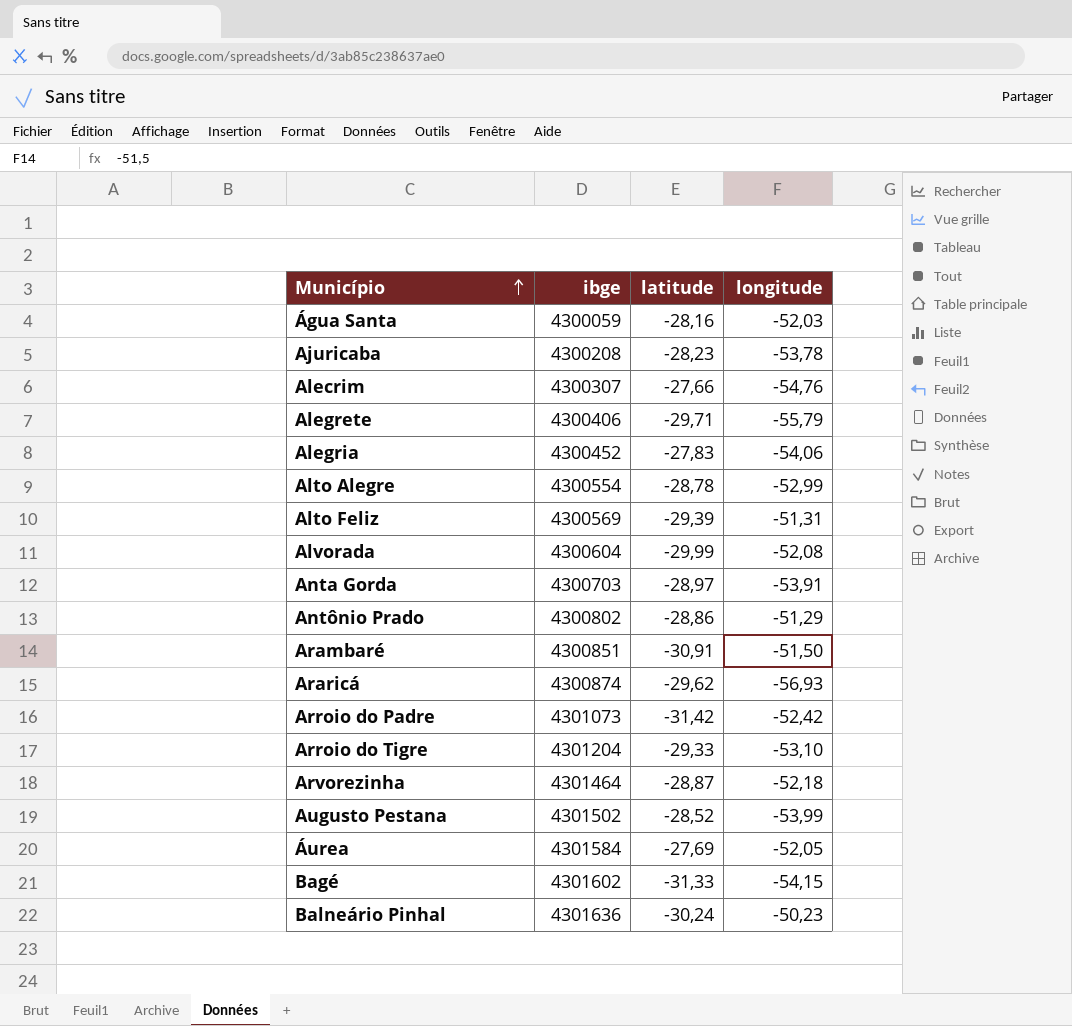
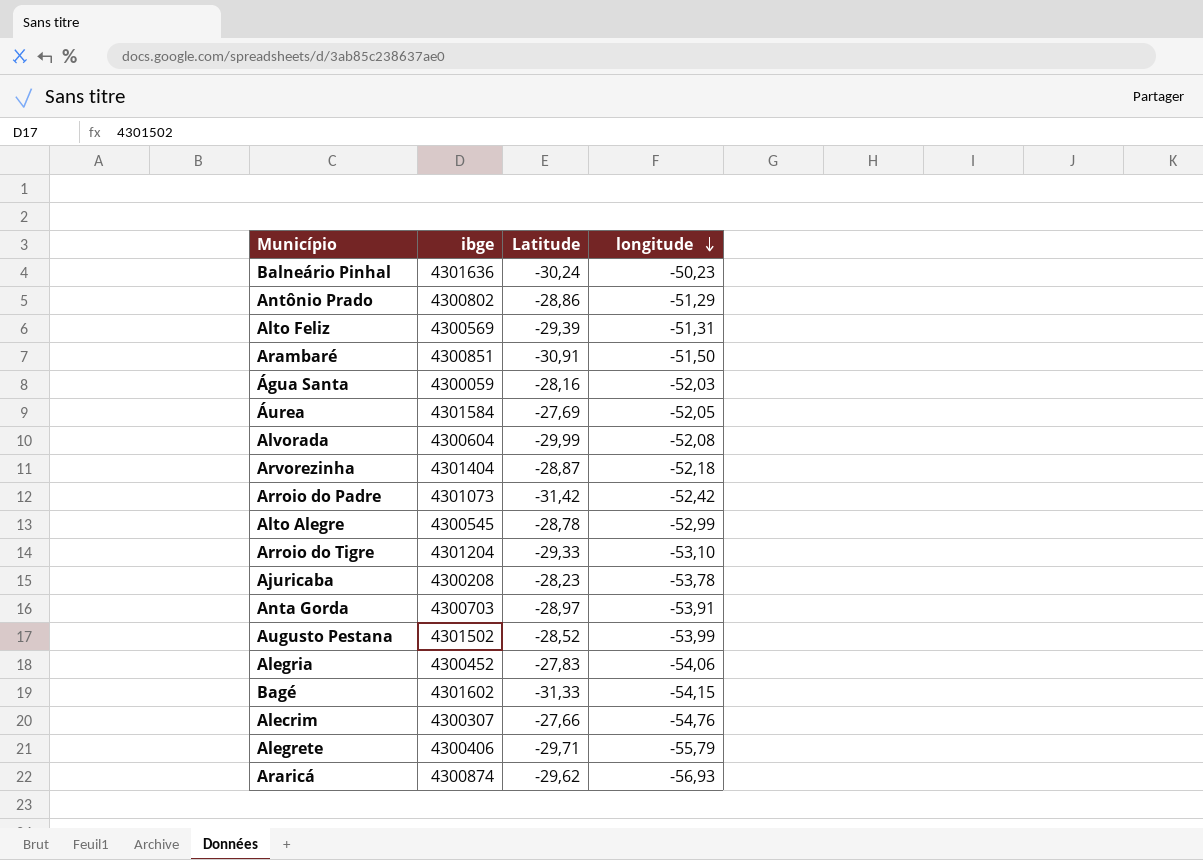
row order: Município ascending -> longitude descending
column name: latitude -> Latitude
Arvorezinha | ibge: 4301464 -> 4301404
Alto Alegre | ibge: 4300554 -> 4300545

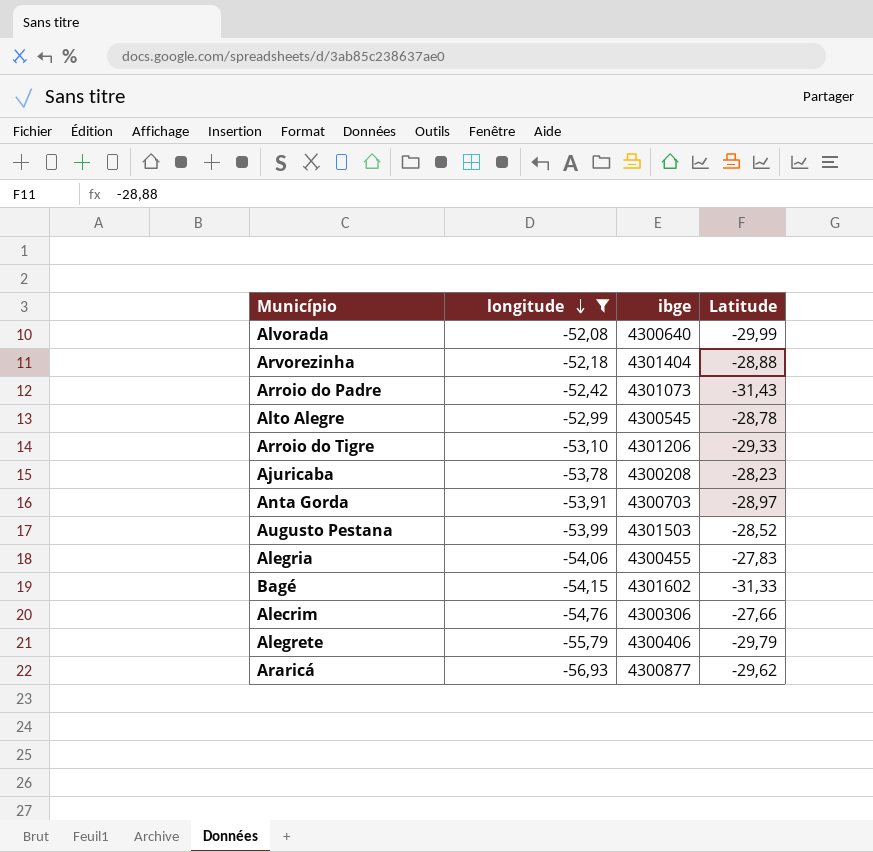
filter: none -> longitude <= -52,08
column longitude | position: 4 -> 2
Alvorada | ibge: 4300604 -> 4300640
Arvorezinha | Latitude: -28,87 -> -28,88
Arroio do Padre | Latitude: -31,42 -> -31,43
Arroio do Tigre | ibge: 4301204 -> 4301206
Augusto Pestana | ibge: 4301502 -> 4301503
Alegria | ibge: 4300452 -> 4300455
Alecrim | ibge: 4300307 -> 4300306
Alegrete | Latitude: -29,71 -> -29,79
Araricá | ibge: 4300874 -> 4300877

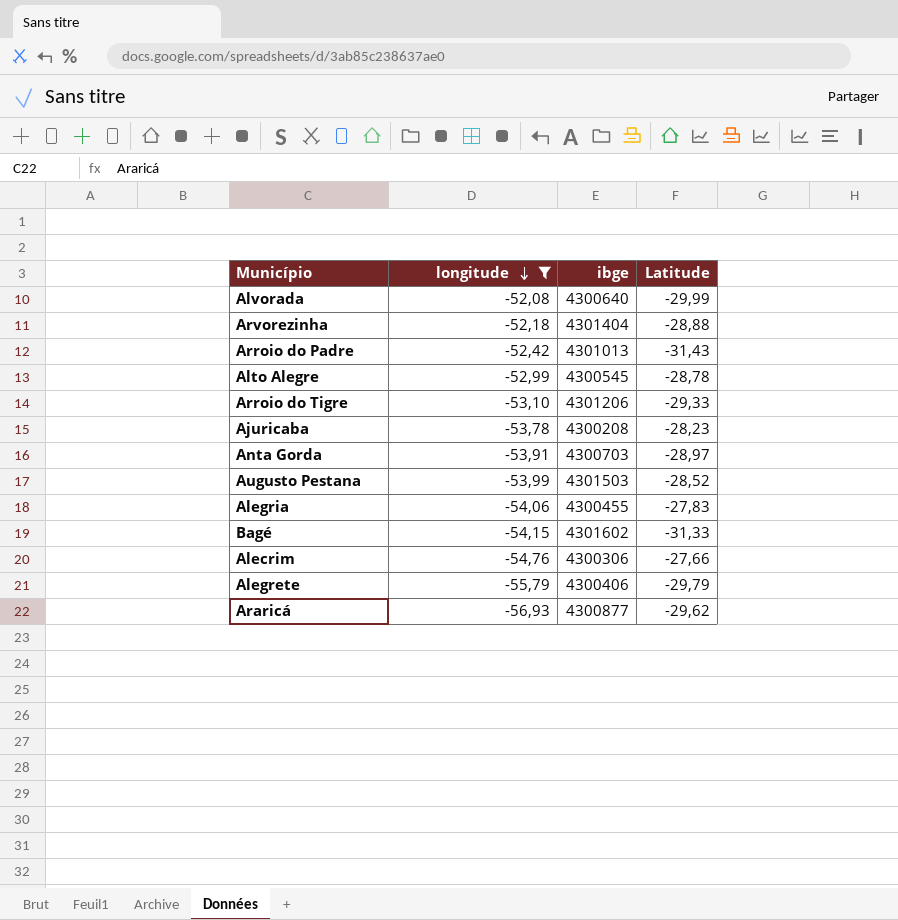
Arroio do Padre | ibge: 4301073 -> 4301013

